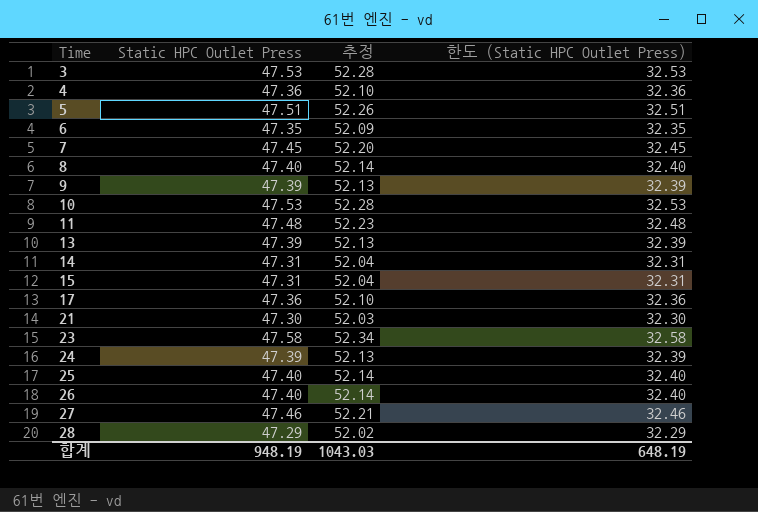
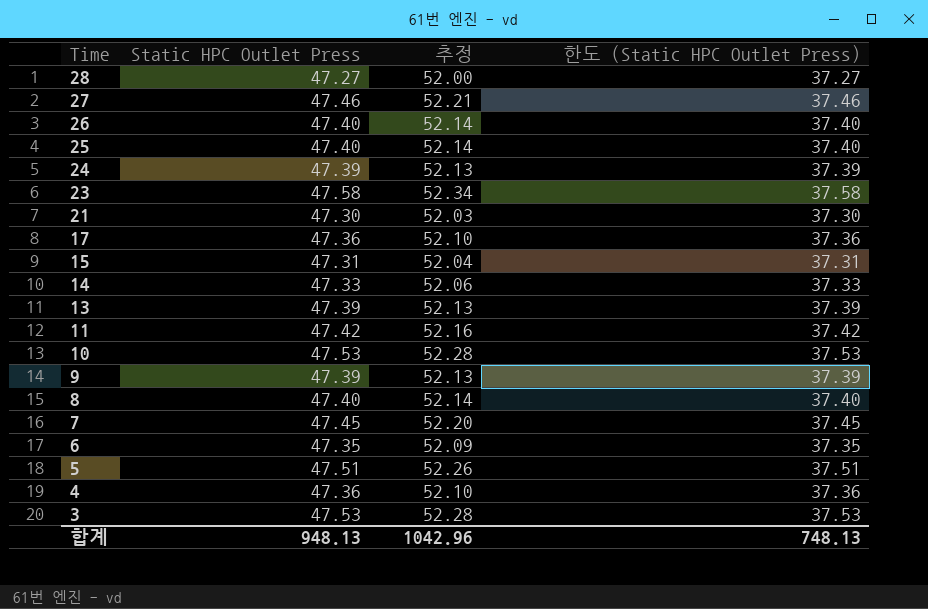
row order: Time ascending -> Time descending
column 한도 (Static HPC Outlet Press) | formula: [Static HPC Outlet Press] - 15 -> [Static HPC Outlet Press] - 10
28 | Static HPC Outlet Press: 47.29 -> 47.27
28 | 추정: 52.02 -> 52.00
14 | Static HPC Outlet Press: 47.31 -> 47.33
14 | 추정: 52.04 -> 52.06
11 | Static HPC Outlet Press: 47.48 -> 47.42
11 | 추정: 52.23 -> 52.16
합계 | Static HPC Outlet Press: 948.19 -> 948.13
합계 | 추정: 1043.03 -> 1042.96
합계 | 한도 (Static HPC Outlet Press): 648.19 -> 748.13

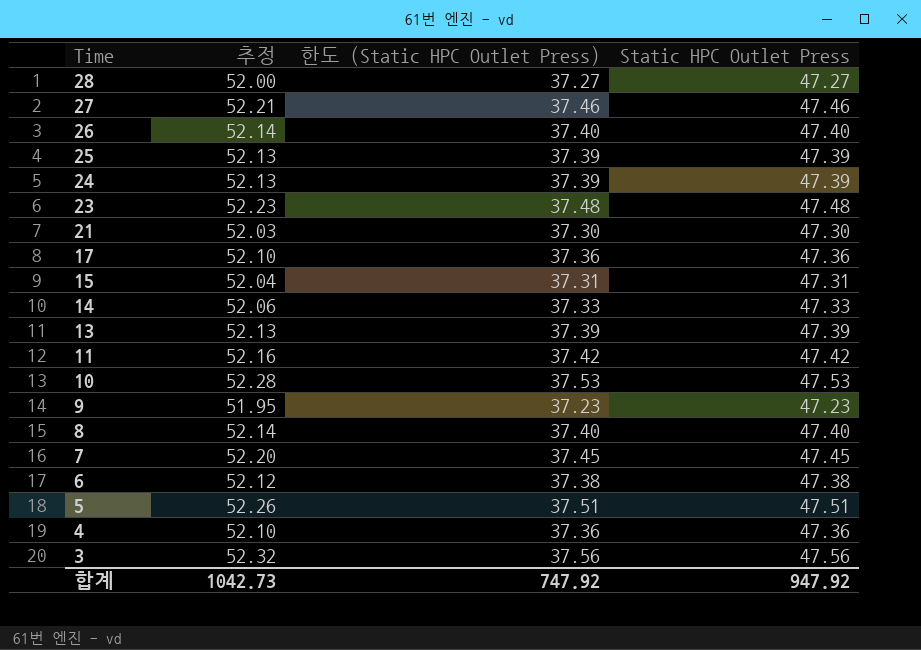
column Static HPC Outlet Press | position: 2 -> 4
25 | 추정: 52.14 -> 52.13
25 | 한도 (Static HPC Outlet Press): 37.40 -> 37.39
25 | Static HPC Outlet Press: 47.40 -> 47.39
23 | 추정: 52.34 -> 52.23
23 | 한도 (Static HPC Outlet Press): 37.58 -> 37.48
23 | Static HPC Outlet Press: 47.58 -> 47.48
9 | 추정: 52.13 -> 51.95
9 | 한도 (Static HPC Outlet Press): 37.39 -> 37.23
9 | Static HPC Outlet Press: 47.39 -> 47.23
6 | 추정: 52.09 -> 52.12
6 | 한도 (Static HPC Outlet Press): 37.35 -> 37.38
6 | Static HPC Outlet Press: 47.35 -> 47.38
3 | 추정: 52.28 -> 52.32
3 | 한도 (Static HPC Outlet Press): 37.53 -> 37.56
3 | Static HPC Outlet Press: 47.53 -> 47.56
합계 | 추정: 1042.96 -> 1042.73
합계 | 한도 (Static HPC Outlet Press): 748.13 -> 747.92
합계 | Static HPC Outlet Press: 948.13 -> 947.92

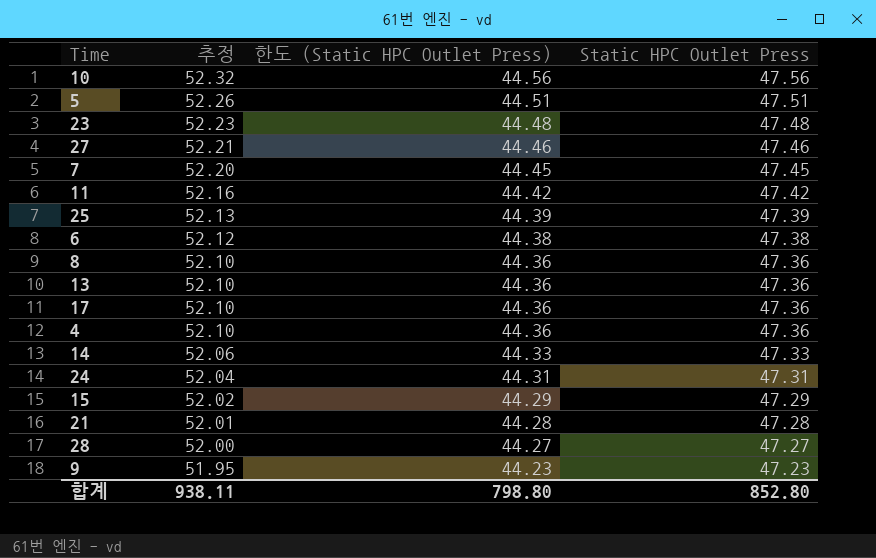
row order: Time descending -> 추정 descending
column 한도 (Static HPC Outlet Press) | formula: [Static HPC Outlet Press] - 10 -> [Static HPC Outlet Press] - 3
row 26: 52.14 | 37.40 | 47.40 -> none
row 3: 52.32 | 37.56 | 47.56 -> none
10 | 추정: 52.28 -> 52.32
10 | Static HPC Outlet Press: 47.53 -> 47.56
8 | 추정: 52.14 -> 52.10
8 | Static HPC Outlet Press: 47.40 -> 47.36
13 | 추정: 52.13 -> 52.10
13 | Static HPC Outlet Press: 47.39 -> 47.36
24 | 추정: 52.13 -> 52.04
24 | Static HPC Outlet Press: 47.39 -> 47.31
15 | 추정: 52.04 -> 52.02
15 | Static HPC Outlet Press: 47.31 -> 47.29
21 | 추정: 52.03 -> 52.01
21 | Static HPC Outlet Press: 47.30 -> 47.28
합계 | 추정: 1042.73 -> 938.11
합계 | 한도 (Static HPC Outlet Press): 747.92 -> 798.80
합계 | Static HPC Outlet Press: 947.92 -> 852.80

